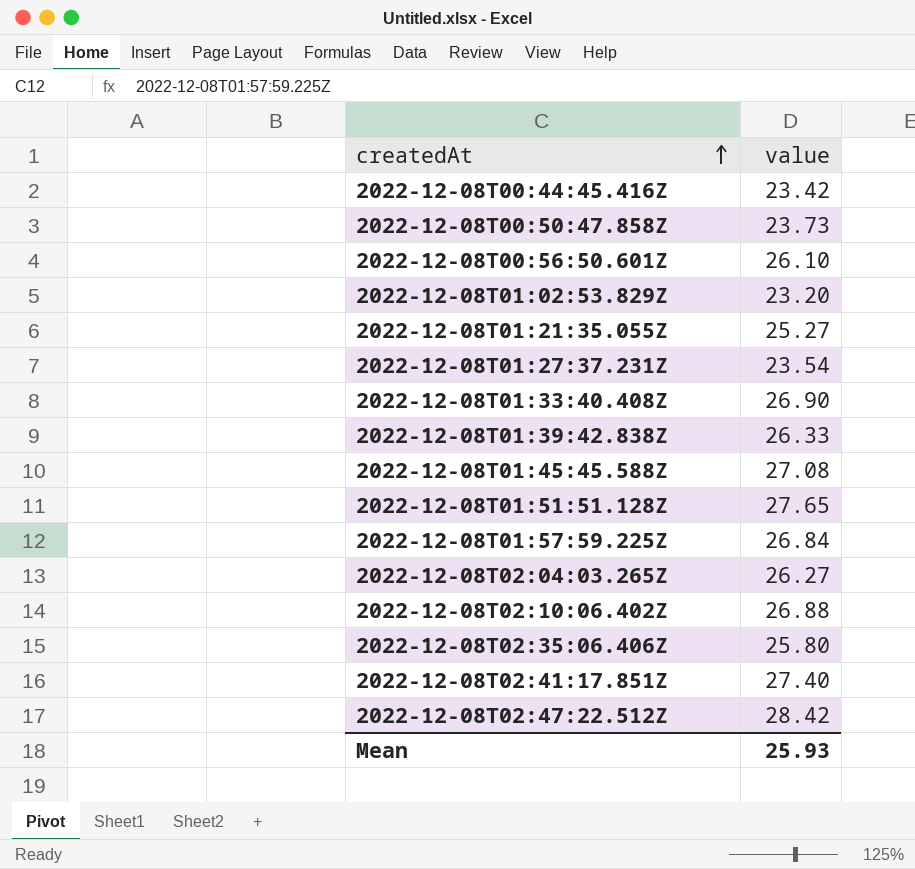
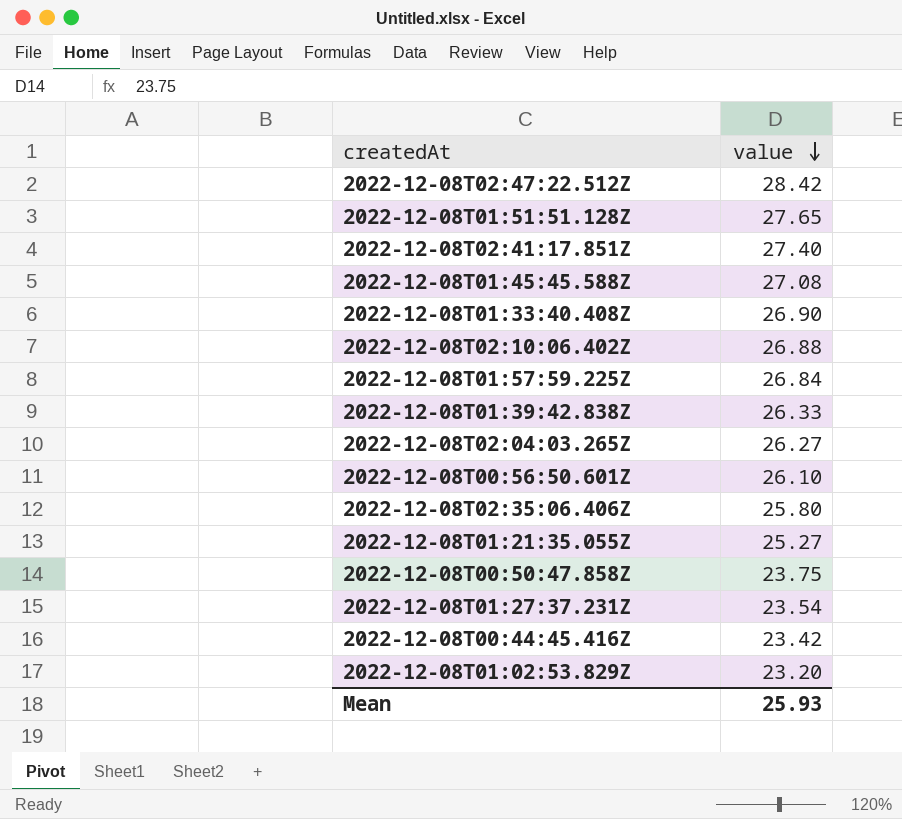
row order: createdAt ascending -> value descending
2022-12-08T00:50:47.858Z | value: 23.73 -> 23.75

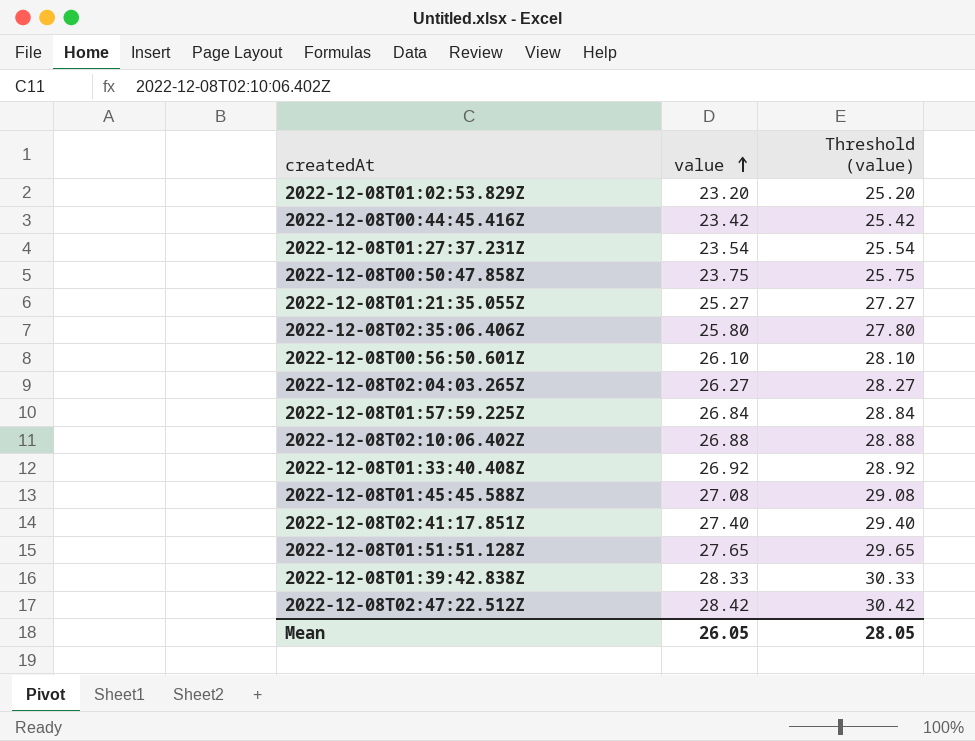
row order: value descending -> value ascending
column Threshold (value) | formula: none -> [value] + 2
2022-12-08T01:33:40.408Z | value: 26.90 -> 26.92
2022-12-08T01:39:42.838Z | value: 26.33 -> 28.33
Mean | value: 25.93 -> 26.05

